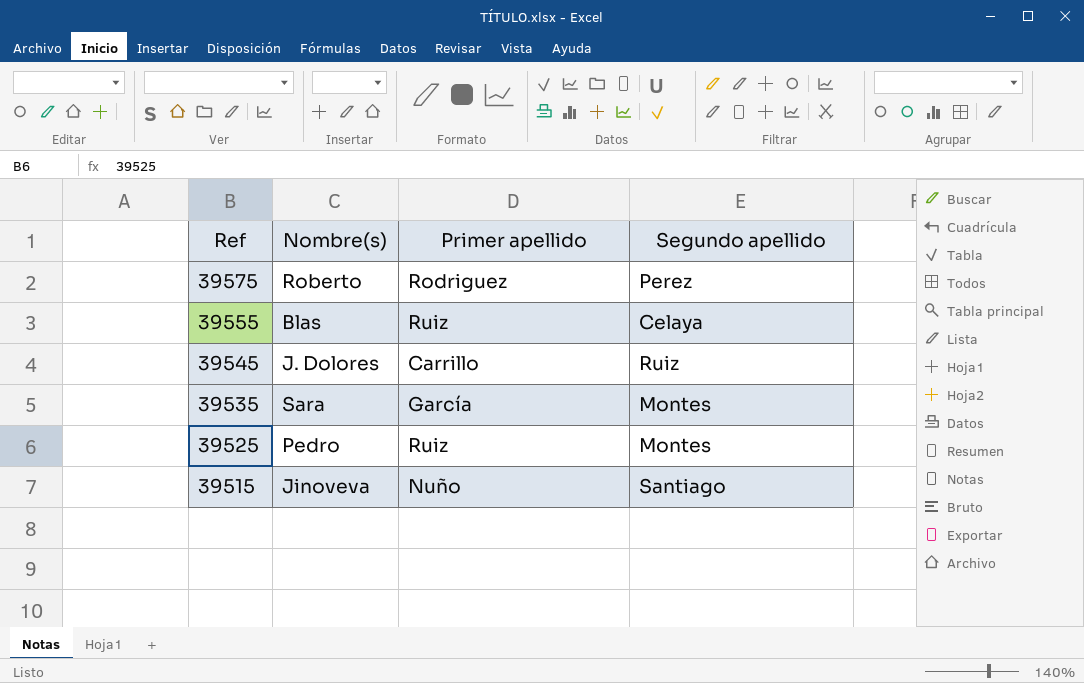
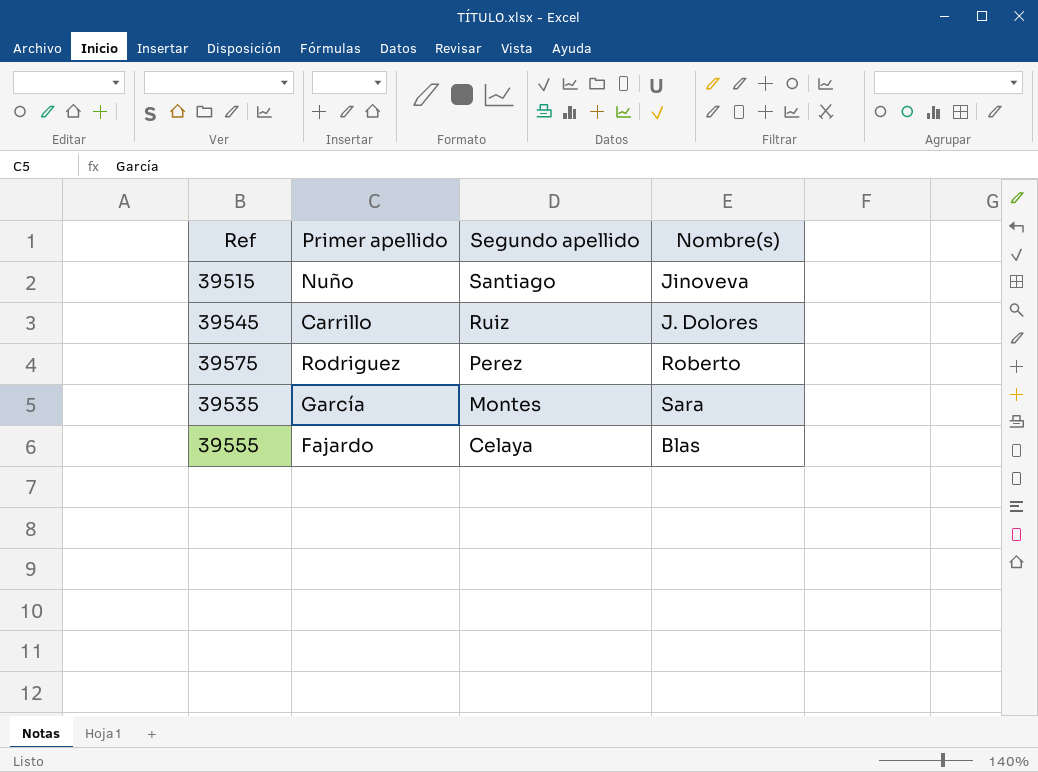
row order: Ref descending -> Segundo apellido descending
column Nombre(s) | position: 2 -> 4
row 39525: Pedro | Ruiz | Montes -> none
39555 | Primer apellido: Ruiz -> Fajardo

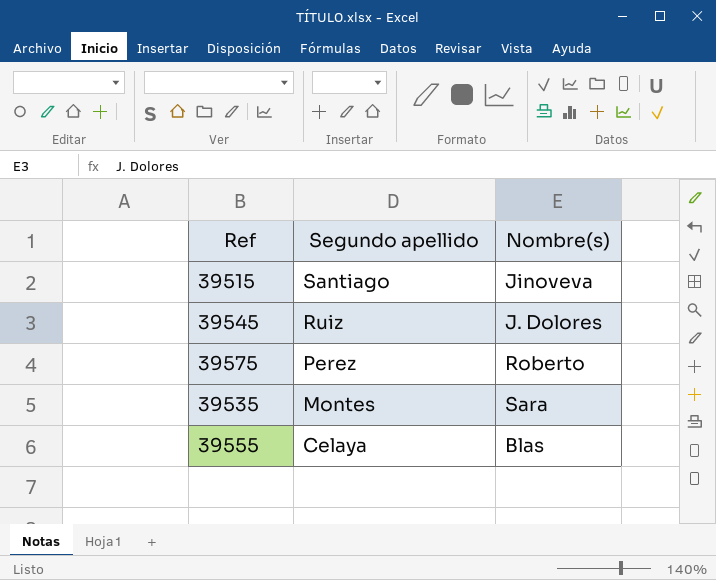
column Primer apellido | position: 2 -> none

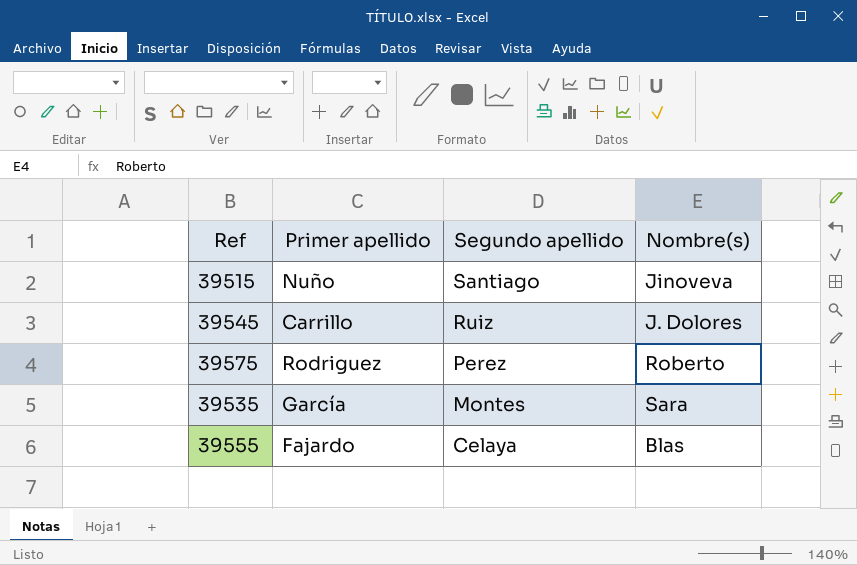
column Primer apellido | position: none -> 2

